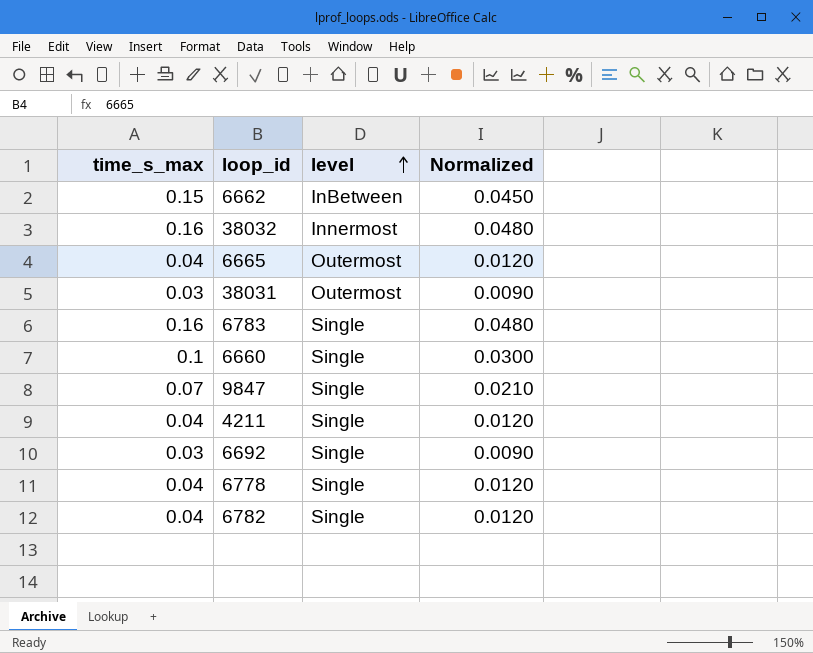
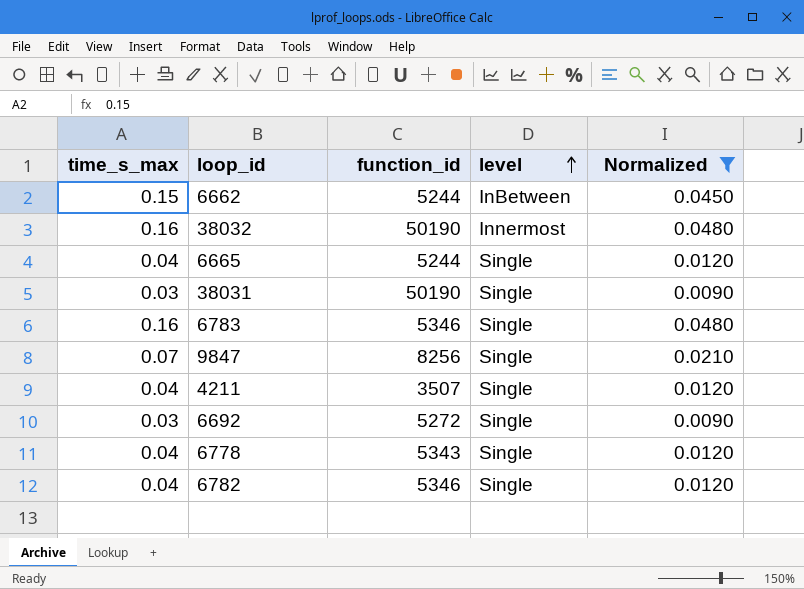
filter: none -> Normalized != 0.0300
column function_id | position: none -> 3
6665 | level: Outermost -> Single
38031 | level: Outermost -> Single

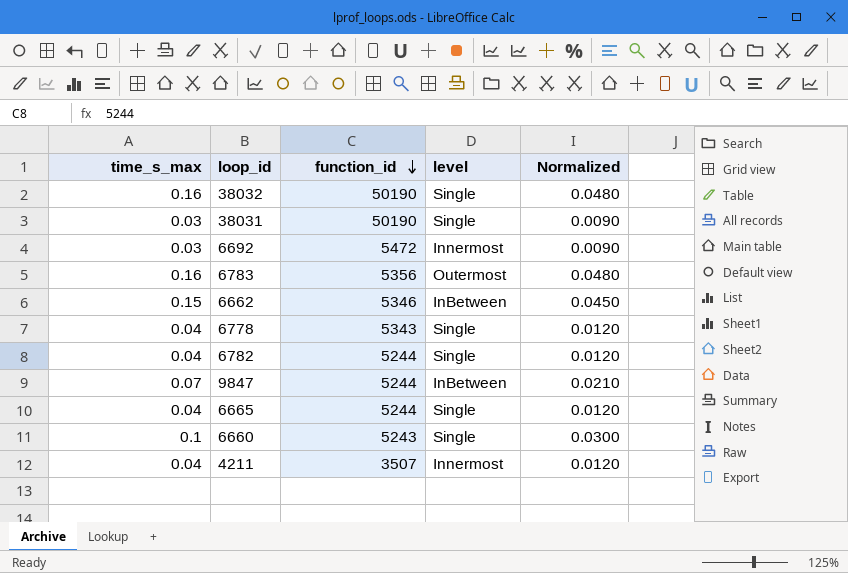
filter: Normalized != 0.0300 -> none
row order: level ascending -> function_id descending
38032 | level: Innermost -> Single
6692 | function_id: 5272 -> 5472
6692 | level: Single -> Innermost
6783 | function_id: 5346 -> 5356
6783 | level: Single -> Outermost
6662 | function_id: 5244 -> 5346
6782 | function_id: 5346 -> 5244
9847 | function_id: 8256 -> 5244
9847 | level: Single -> InBetween
4211 | level: Single -> Innermost

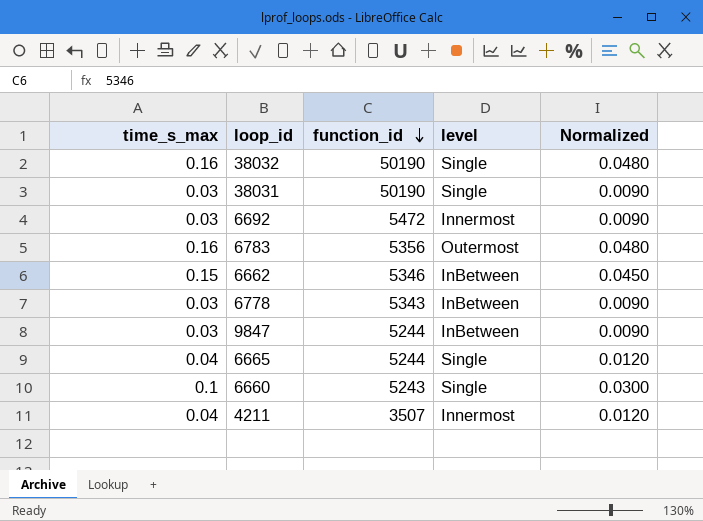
row 6782: 0.04 | 5244 | Single | 0.0120 -> none
6778 | time_s_max: 0.04 -> 0.03
6778 | level: Single -> InBetween
6778 | Normalized: 0.0120 -> 0.0090
9847 | time_s_max: 0.07 -> 0.03
9847 | Normalized: 0.0210 -> 0.0090

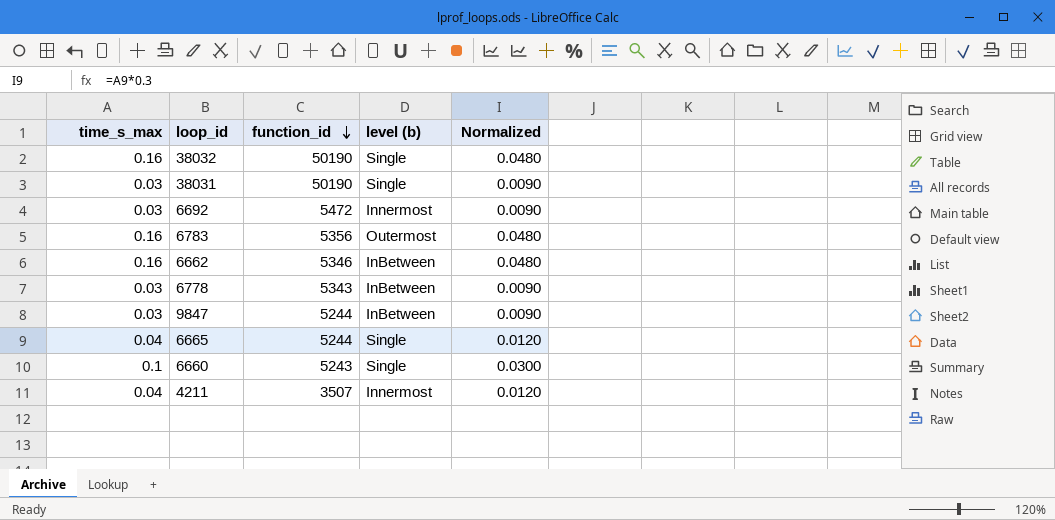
column name: level -> level (b)
6662 | time_s_max: 0.15 -> 0.16
6662 | Normalized: 0.0450 -> 0.0480

